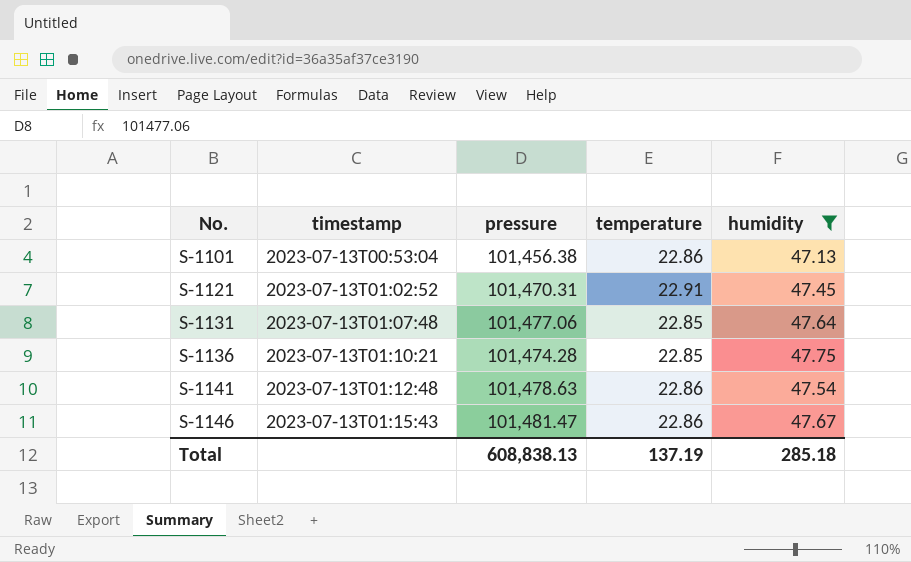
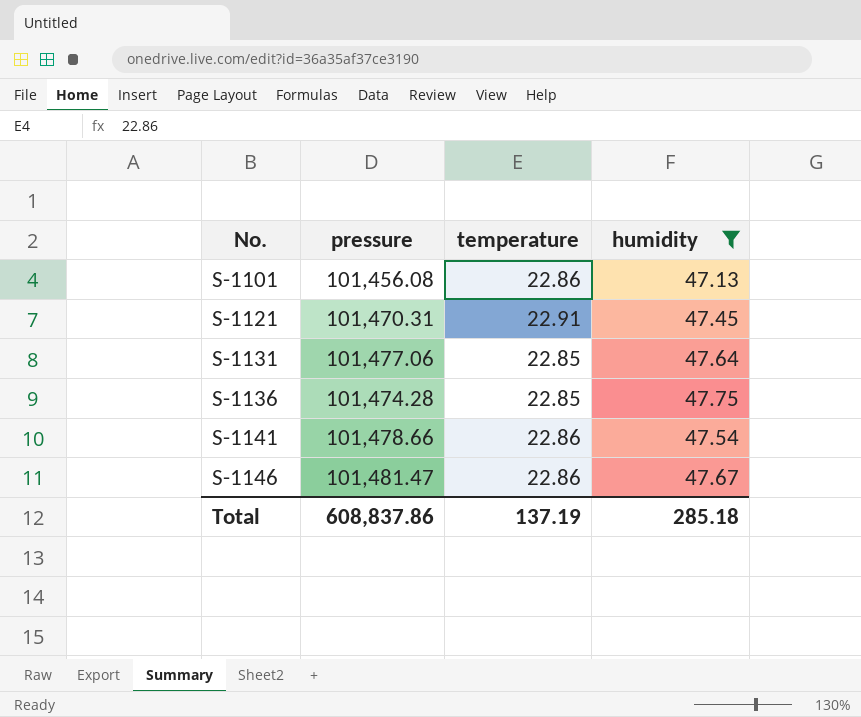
column timestamp | position: 2 -> none
S-1101 | pressure: 101,456.38 -> 101,456.08
S-1141 | pressure: 101,478.63 -> 101,478.66
Total | pressure: 608,838.13 -> 608,837.86

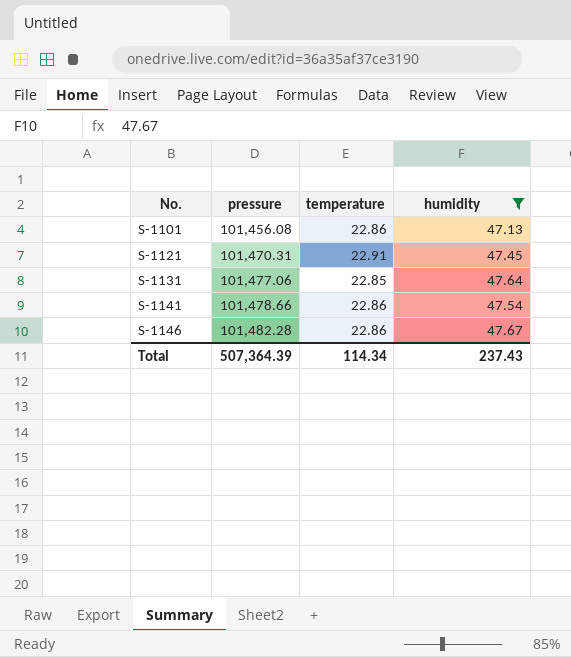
row S-1136: 101,474.28 | 22.85 | 47.75 -> none
S-1146 | pressure: 101,481.47 -> 101,482.28
Total | pressure: 608,837.86 -> 507,364.39
Total | temperature: 137.19 -> 114.34
Total | humidity: 285.18 -> 237.43

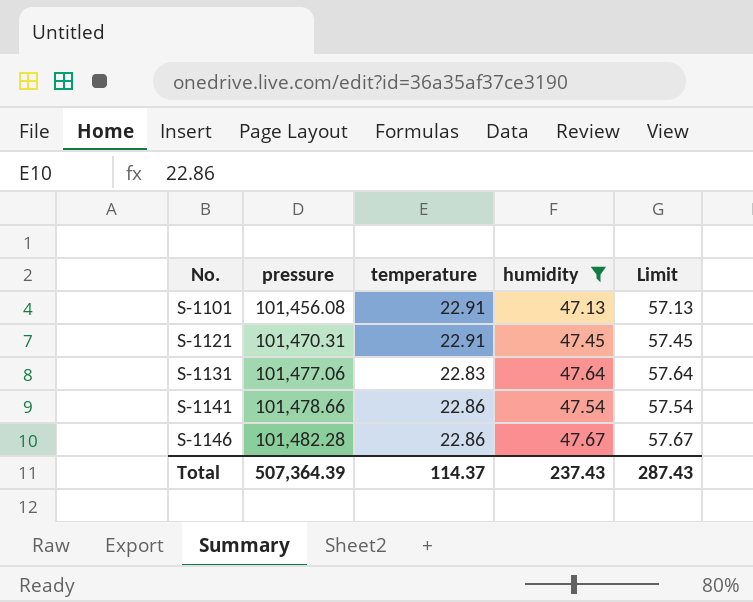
column Limit | formula: none -> [humidity] + 10
S-1101 | temperature: 22.86 -> 22.91
S-1131 | temperature: 22.85 -> 22.83
Total | temperature: 114.34 -> 114.37

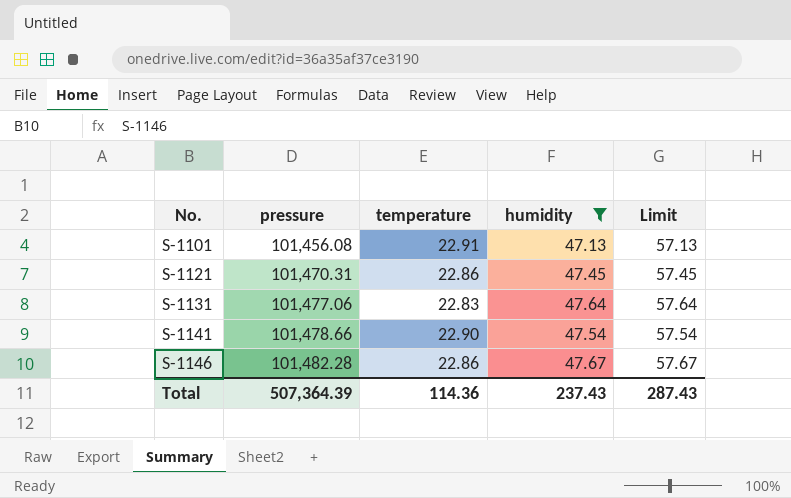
S-1121 | temperature: 22.91 -> 22.86
S-1141 | temperature: 22.86 -> 22.90
Total | temperature: 114.37 -> 114.36

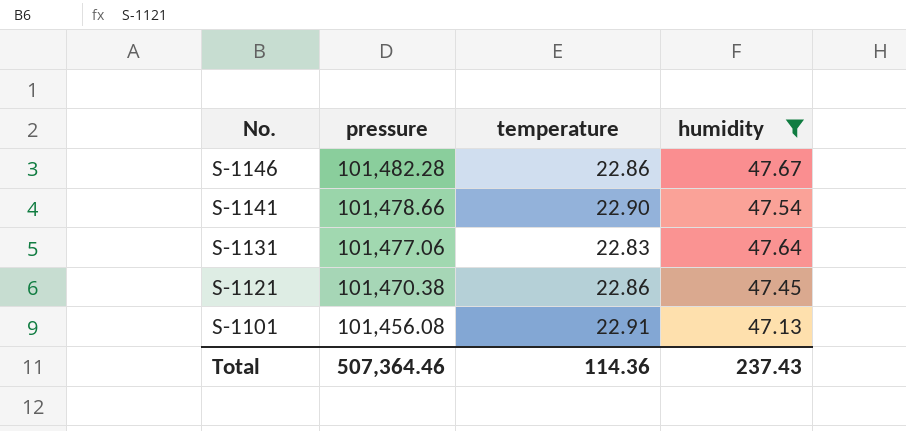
row order: No. ascending -> No. descending
column Limit | formula: [humidity] + 10 -> none
S-1121 | pressure: 101,470.31 -> 101,470.38
Total | pressure: 507,364.39 -> 507,364.46

